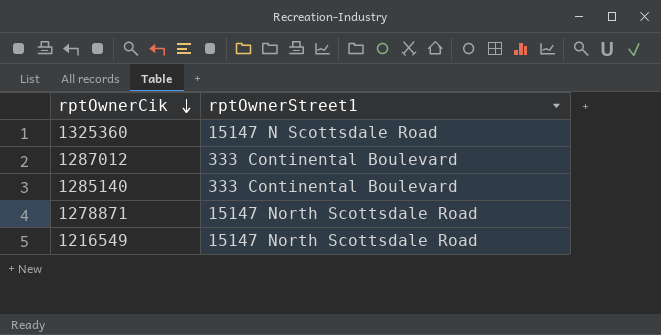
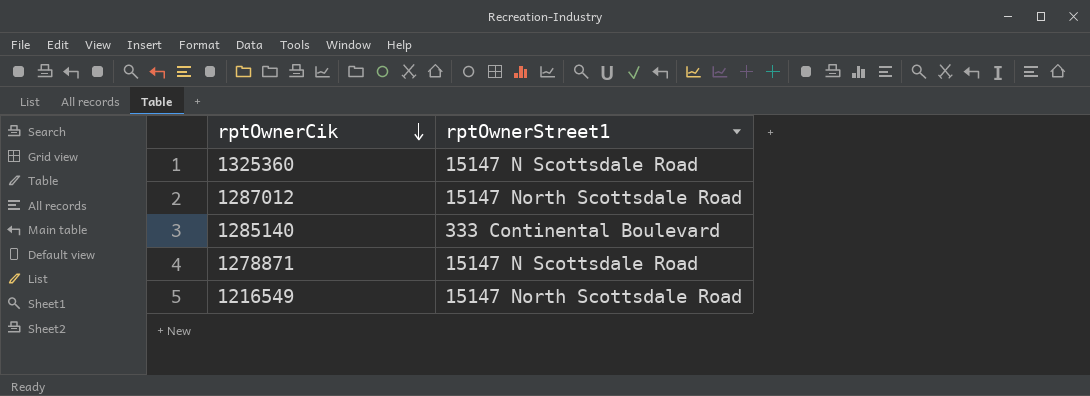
1287012 | rptOwnerStreet1: 333 Continental Boulevard -> 15147 North Scottsdale Road
1278871 | rptOwnerStreet1: 15147 North Scottsdale Road -> 15147 N Scottsdale Road

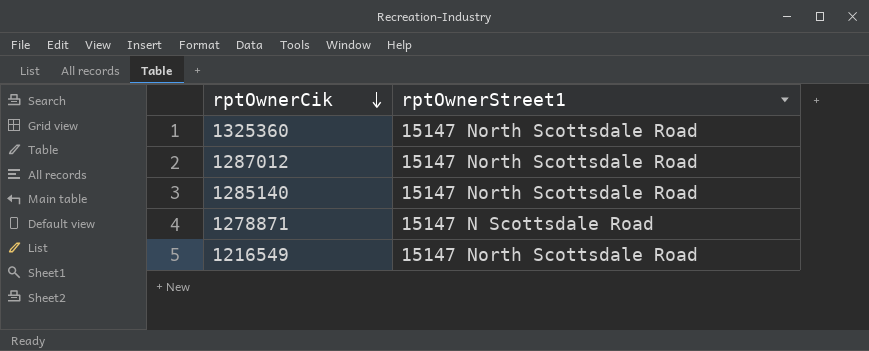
1325360 | rptOwnerStreet1: 15147 N Scottsdale Road -> 15147 North Scottsdale Road
1285140 | rptOwnerStreet1: 333 Continental Boulevard -> 15147 North Scottsdale Road

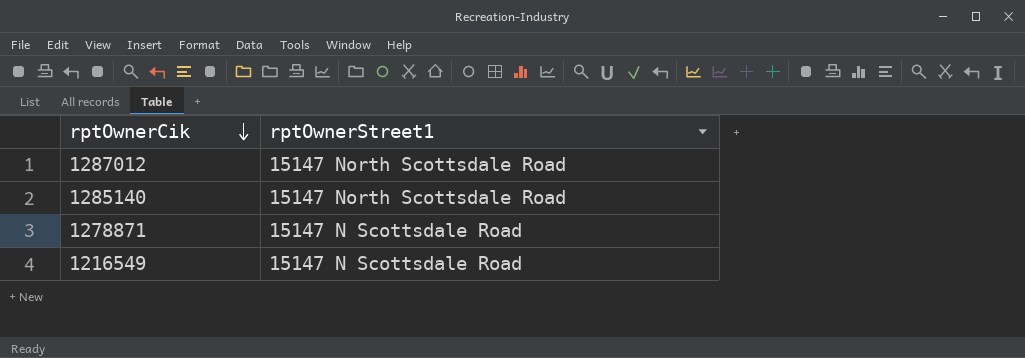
row 1325360: 15147 North Scottsdale Road -> none
1216549 | rptOwnerStreet1: 15147 North Scottsdale Road -> 15147 N Scottsdale Road

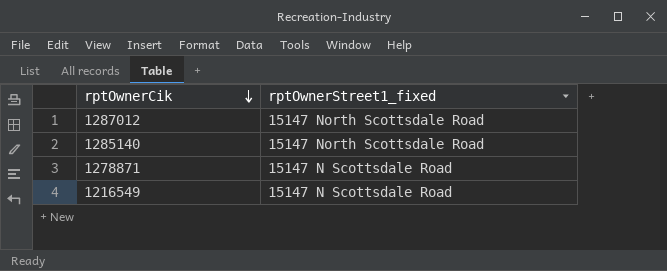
column name: rptOwnerStreet1 -> rptOwnerStreet1_fixed

